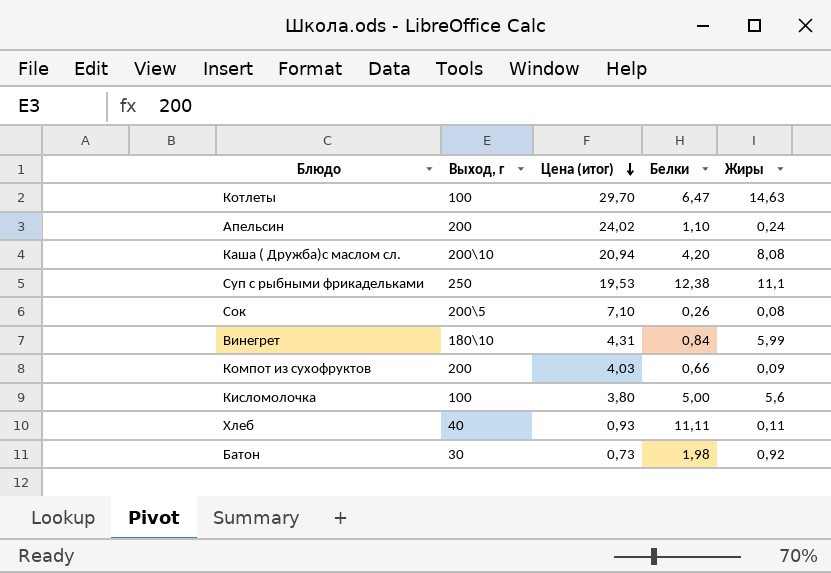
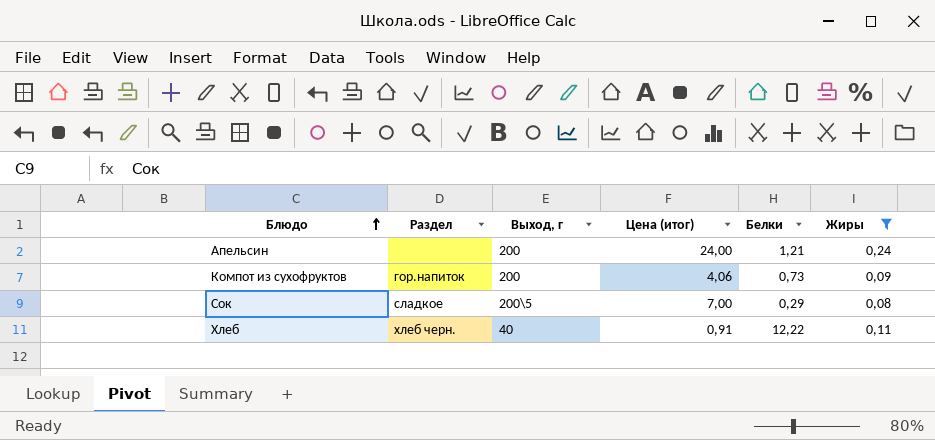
filter: none -> Жиры <= 0,24
row order: Цена (итог) descending -> Блюдо ascending
column Раздел | position: none -> 2
Апельсин | Цена (итог): 24,02 -> 24,00
Апельсин | Белки: 1,10 -> 1,21
Компот из сухофруктов | Цена (итог): 4,03 -> 4,06
Компот из сухофруктов | Белки: 0,66 -> 0,73
Сок | Цена (итог): 7,10 -> 7,00
Сок | Белки: 0,26 -> 0,29
Хлеб | Цена (итог): 0,93 -> 0,91
Хлеб | Белки: 11,11 -> 12,22

